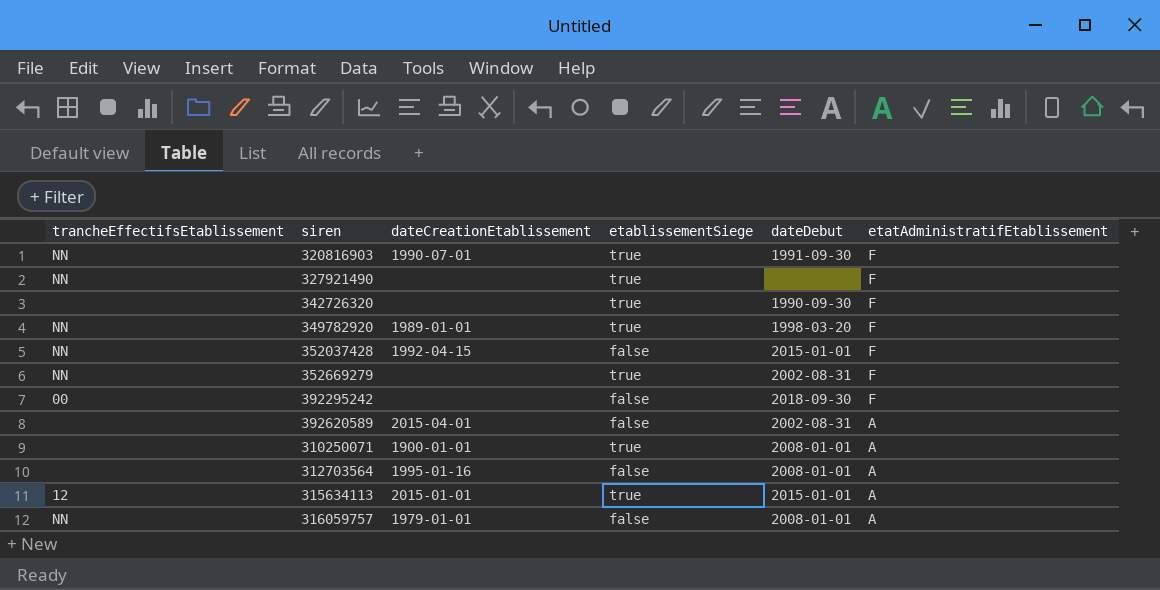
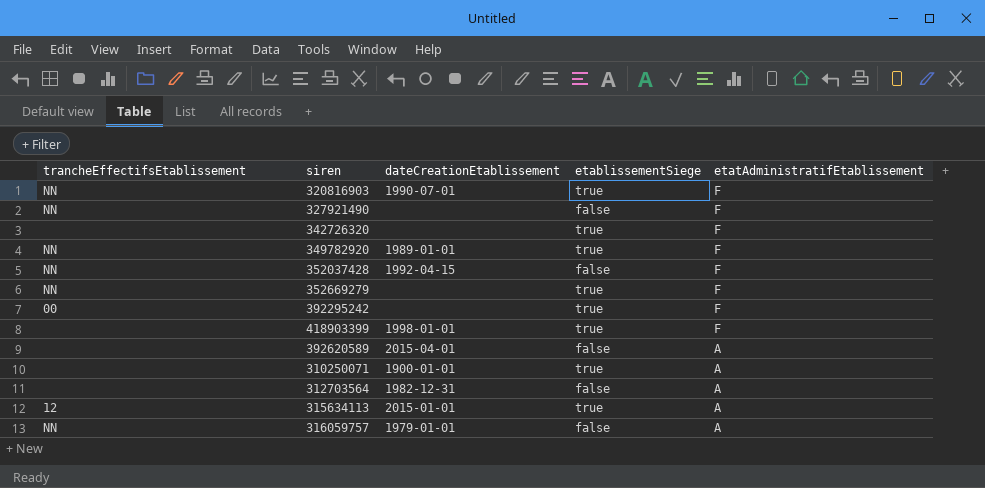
column dateDebut | position: 5 -> none
327921490 | etablissementSiege: true -> false
392295242 | etablissementSiege: false -> true
row 418903399: none -> none | 1998-01-01 | true | F
312703564 | dateCreationEtablissement: 1995-01-16 -> 1982-12-31

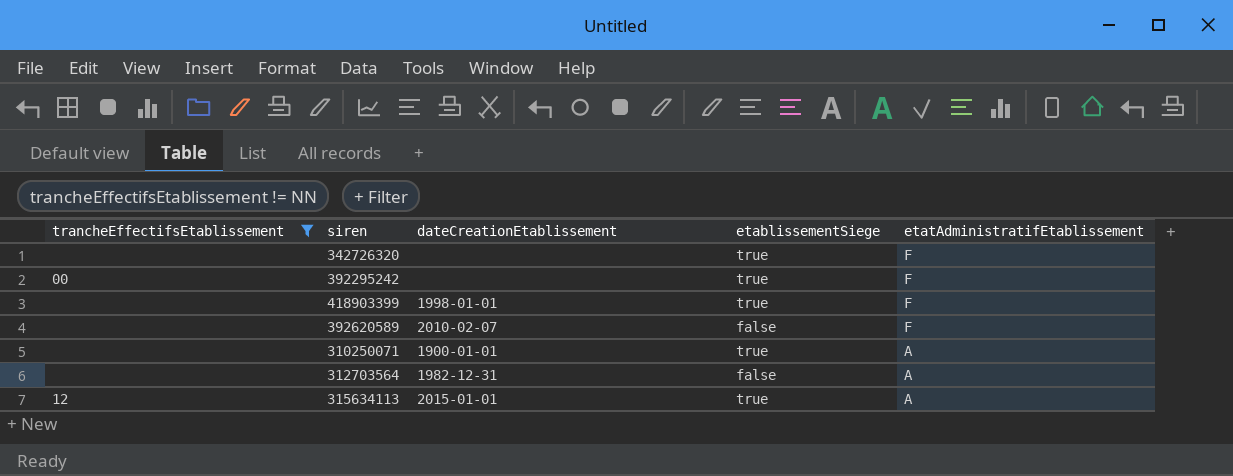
filter: none -> trancheEffectifsEtablissement != NN
392620589 | dateCreationEtablissement: 2015-04-01 -> 2010-02-07
392620589 | etatAdministratifEtablissement: A -> F

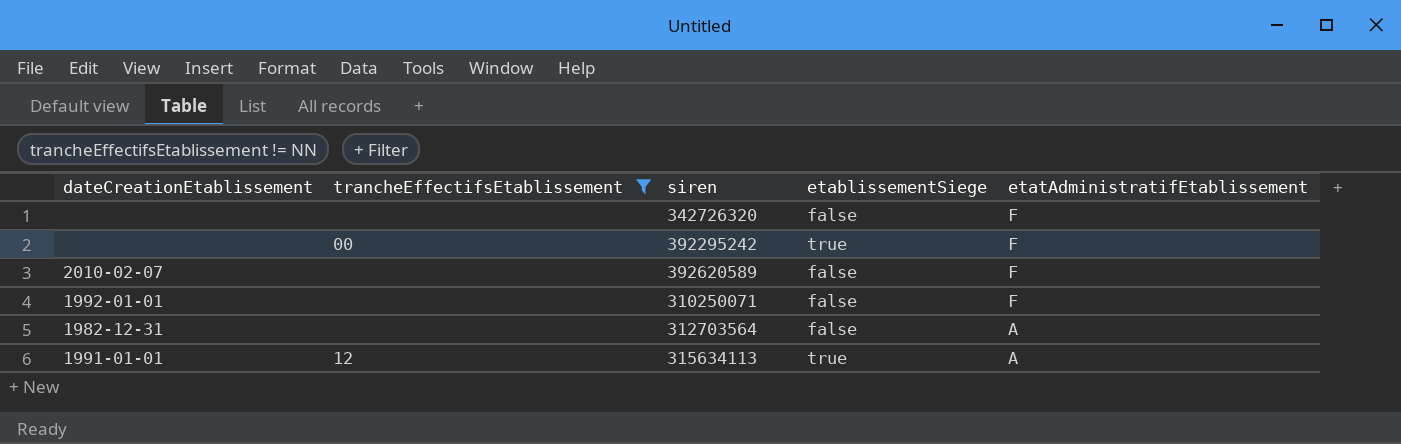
column dateCreationEtablissement | position: 3 -> 1
row 418903399: none | 1998-01-01 | true | F -> none
342726320 | etablissementSiege: true -> false
310250071 | dateCreationEtablissement: 1900-01-01 -> 1992-01-01
310250071 | etablissementSiege: true -> false
310250071 | etatAdministratifEtablissement: A -> F
315634113 | dateCreationEtablissement: 2015-01-01 -> 1991-01-01

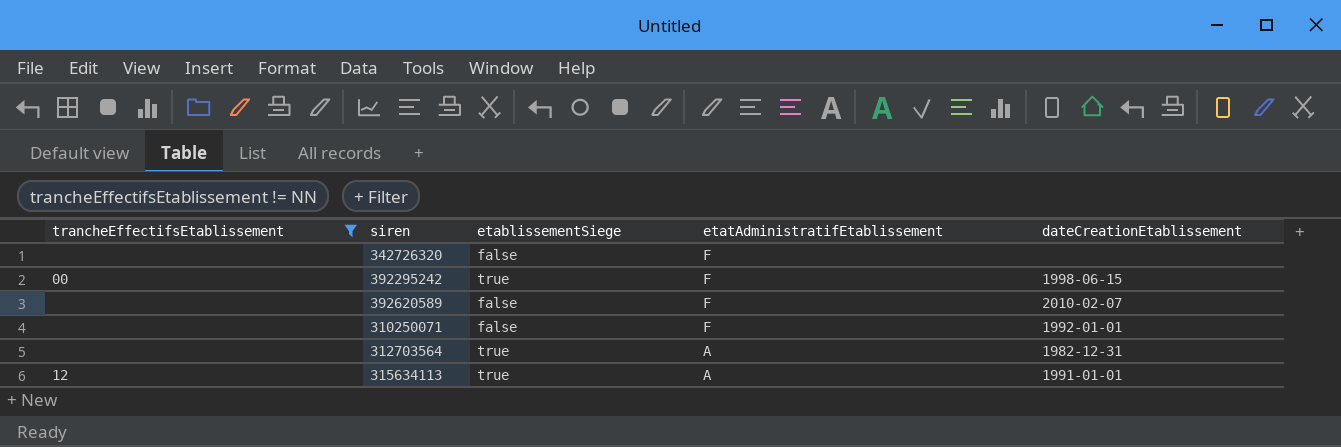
column dateCreationEtablissement | position: 1 -> 5
392295242 | dateCreationEtablissement: none -> 1998-06-15
312703564 | etablissementSiege: false -> true

